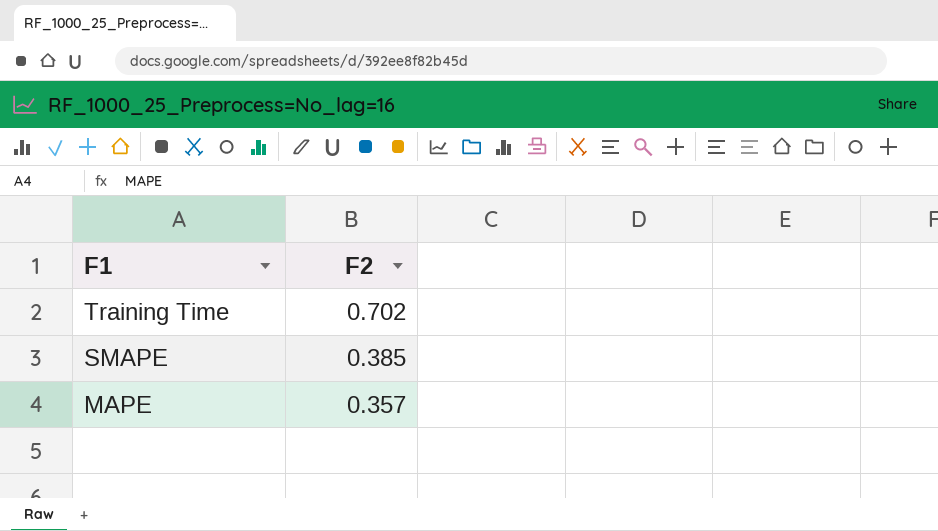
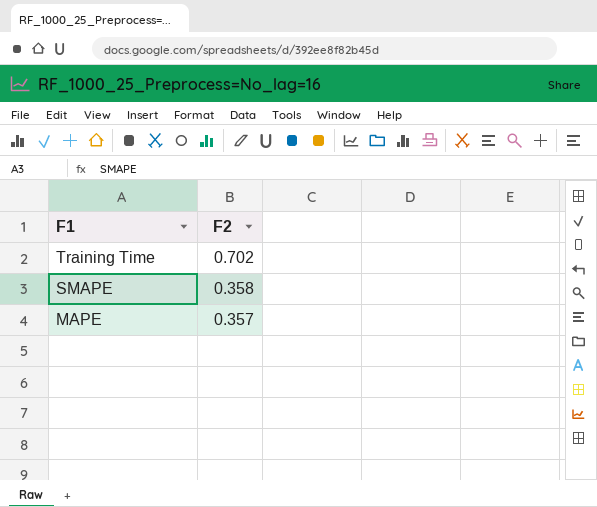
SMAPE | F2: 0.385 -> 0.358

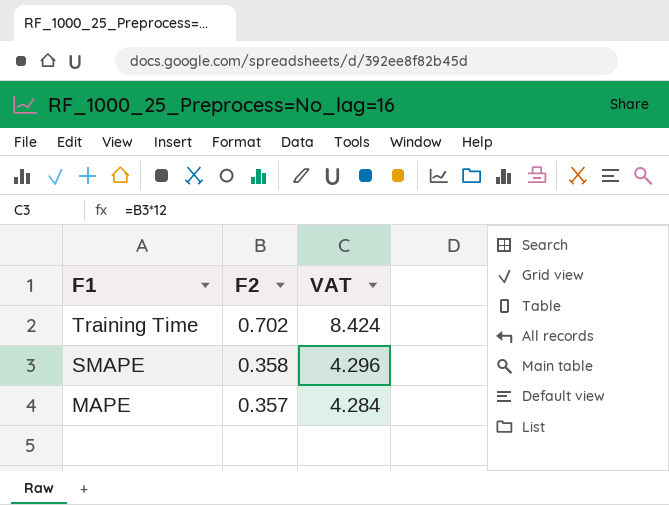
column VAT | formula: none -> [F2] * 12

